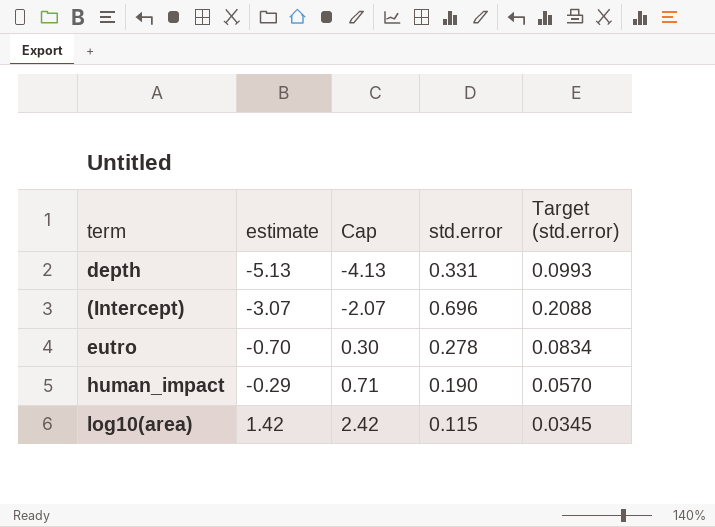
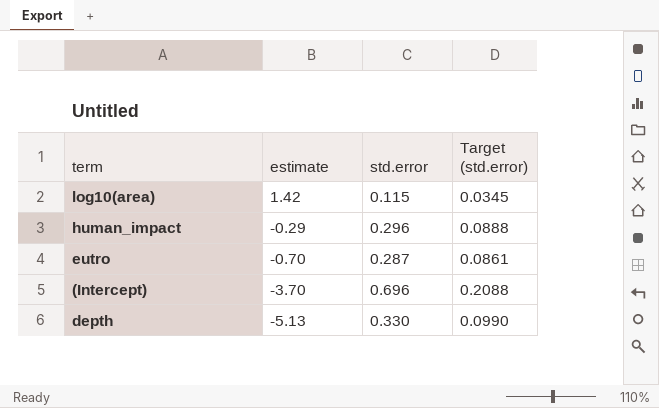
row order: estimate ascending -> estimate descending
column Cap | formula: [estimate] + 1 -> none
human_impact | std.error: 0.190 -> 0.296
human_impact | Target (std.error): 0.0570 -> 0.0888
eutro | std.error: 0.278 -> 0.287
eutro | Target (std.error): 0.0834 -> 0.0861
(Intercept) | estimate: -3.07 -> -3.70
depth | std.error: 0.331 -> 0.330
depth | Target (std.error): 0.0993 -> 0.0990

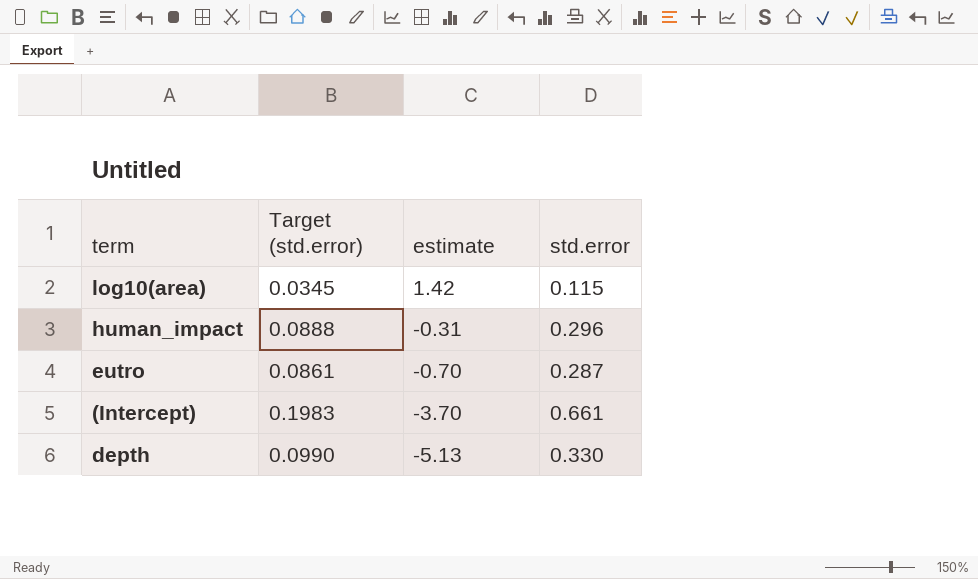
column Target (std.error) | position: 4 -> 2
human_impact | estimate: -0.29 -> -0.31
(Intercept) | Target (std.error): 0.2088 -> 0.1983
(Intercept) | std.error: 0.696 -> 0.661

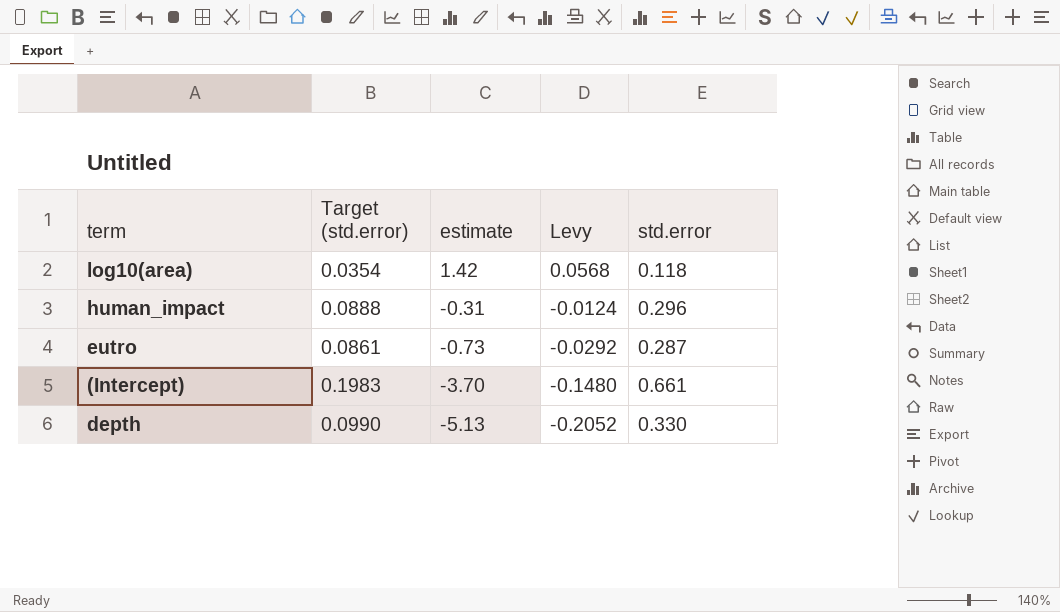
column Levy | formula: none -> [estimate] * 0.04
log10(area) | Target (std.error): 0.0345 -> 0.0354
log10(area) | std.error: 0.115 -> 0.118
eutro | estimate: -0.70 -> -0.73

